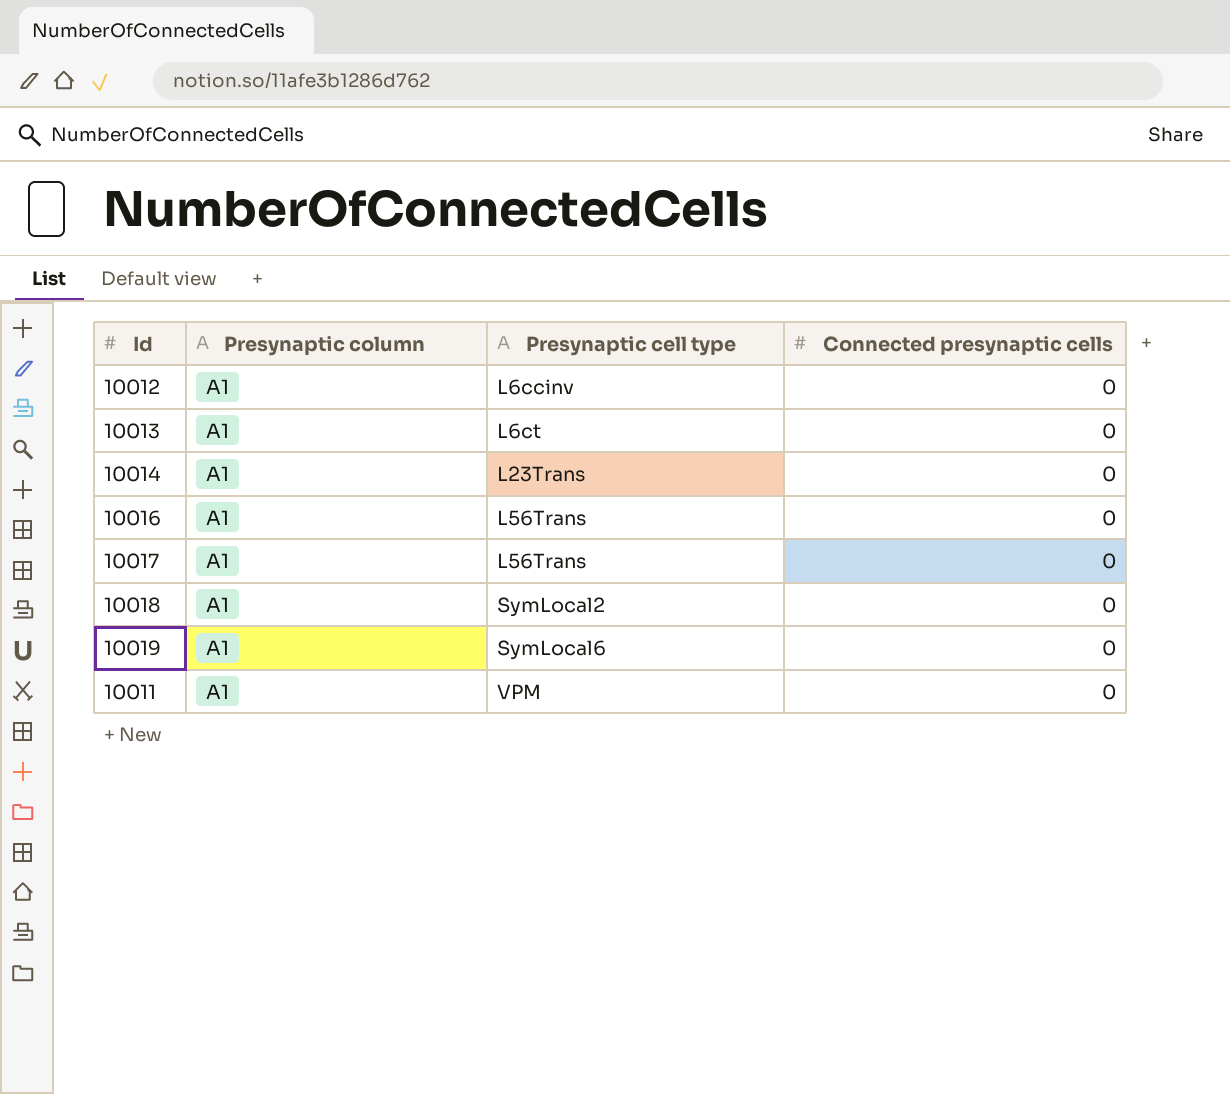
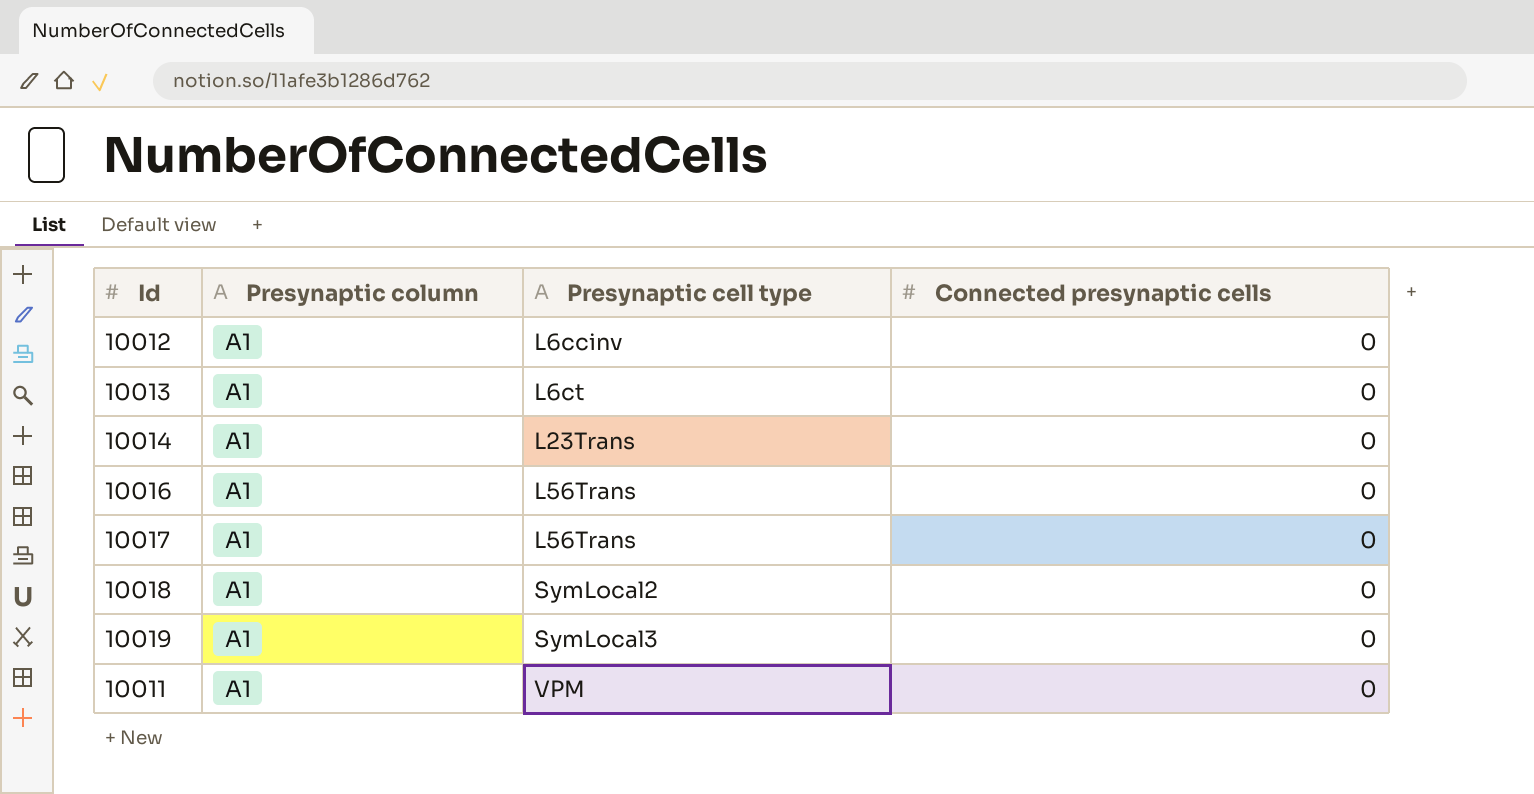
10019 | Presynaptic cell type: SymLocal6 -> SymLocal3

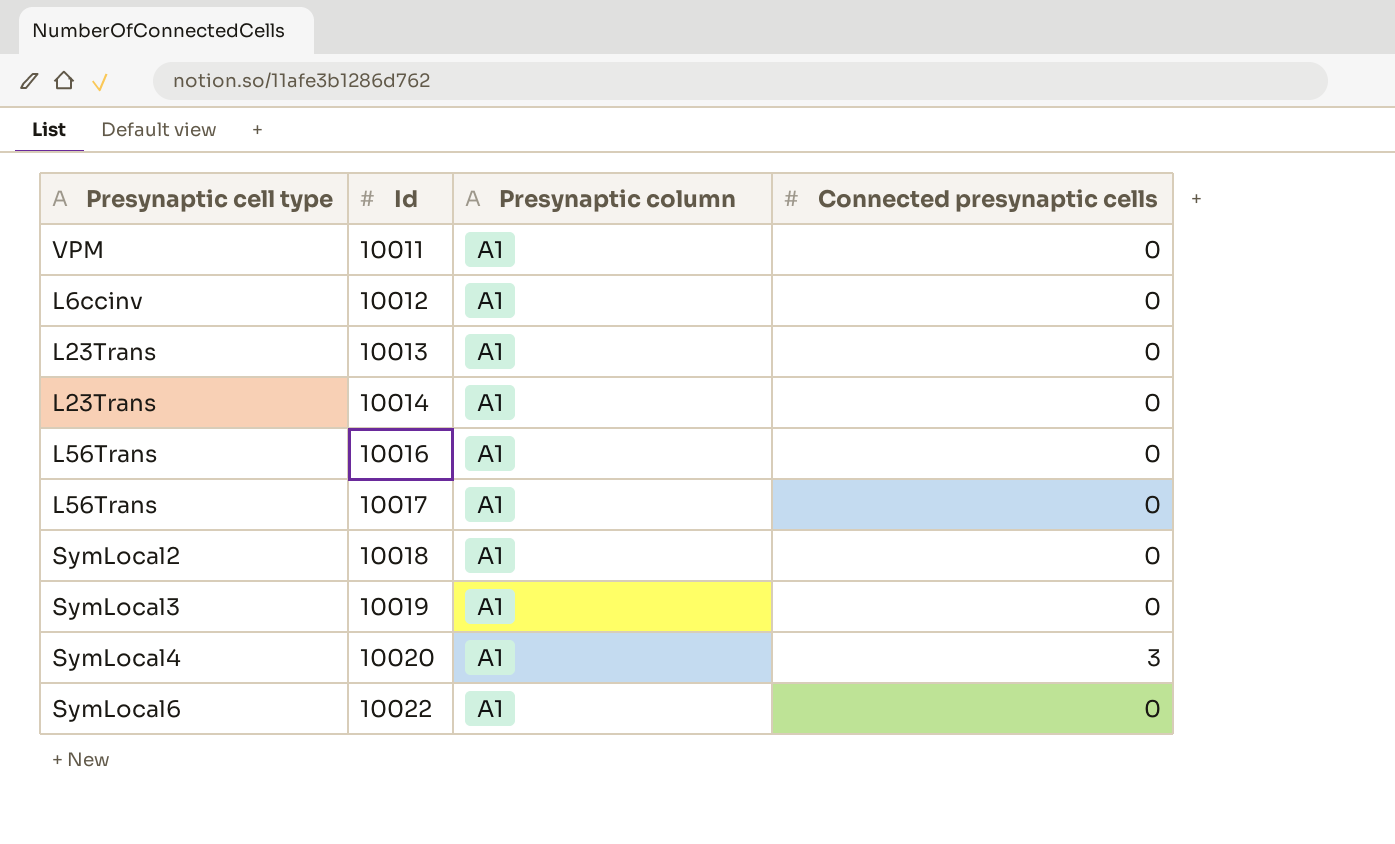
row order: Presynaptic cell type ascending -> Id ascending
column Presynaptic cell type | position: 3 -> 1
10013 | Presynaptic cell type: L6ct -> L23Trans
row 10020: none -> SymLocal4 | A1 | 3
row 10022: none -> SymLocal6 | A1 | 0

